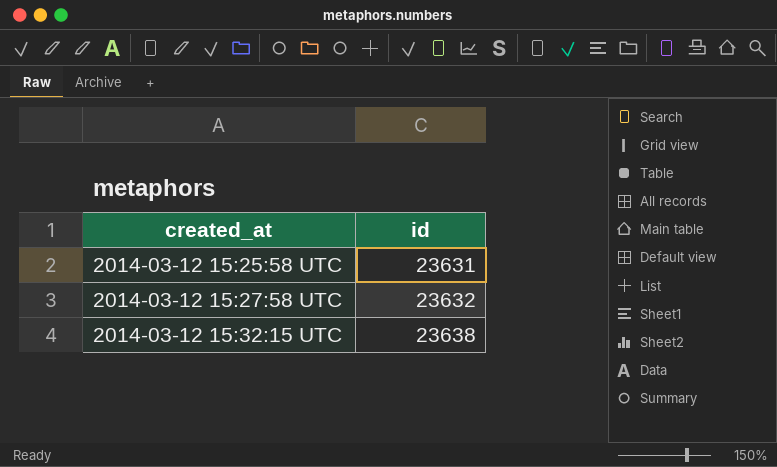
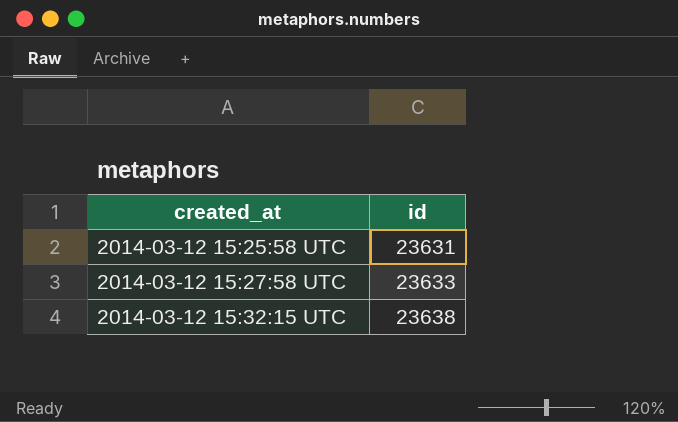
2014-03-12 15:27:58 UTC | id: 23632 -> 23633

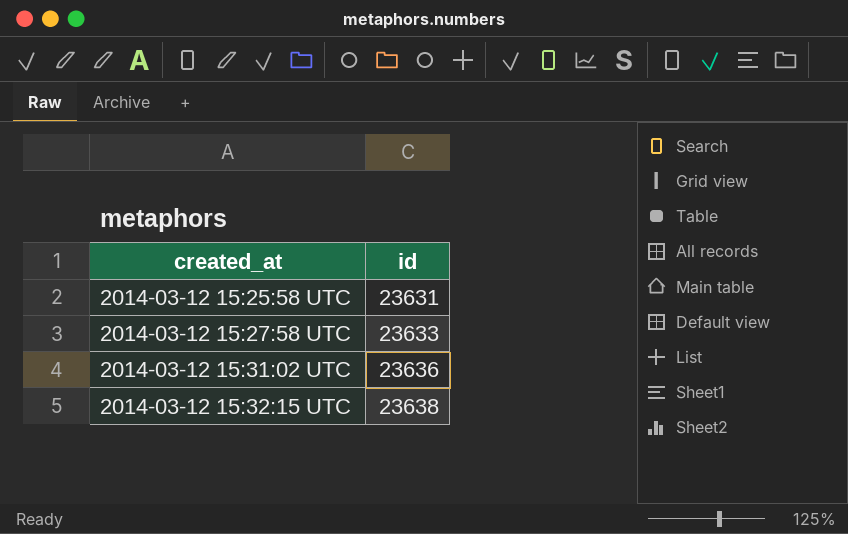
row 2014-03-12 15:31:02 UTC: none -> 23636

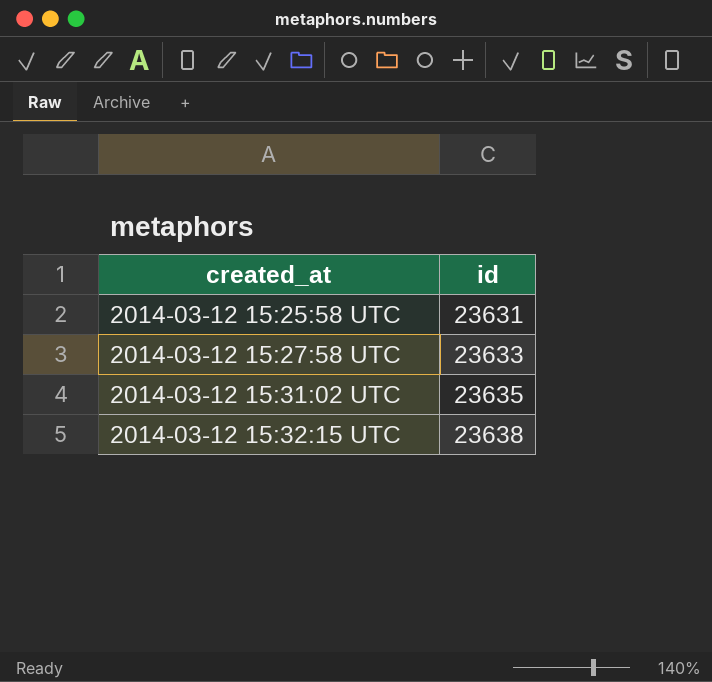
2014-03-12 15:31:02 UTC | id: 23636 -> 23635

